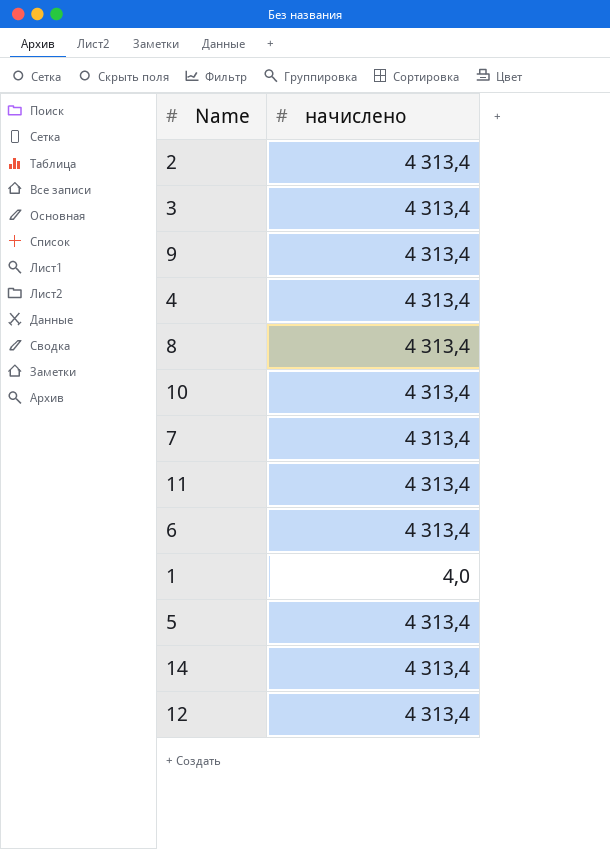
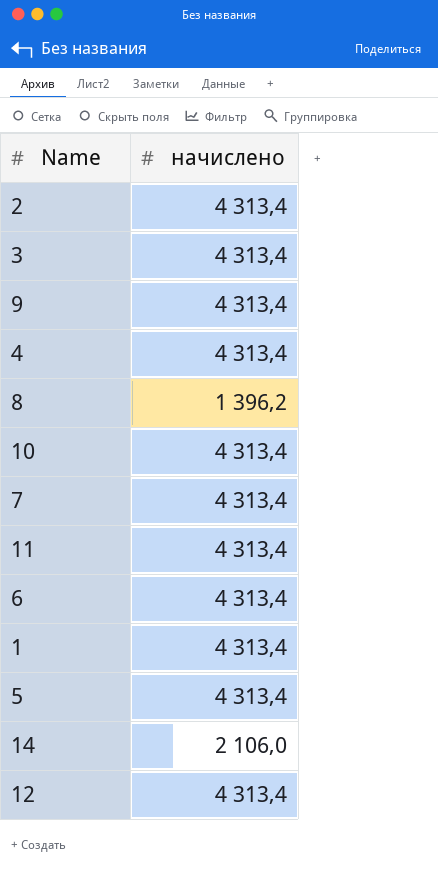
8 | начислено: 4 313,4 -> 1 396,2
1 | начислено: 4,0 -> 4 313,4
14 | начислено: 4 313,4 -> 2 106,0

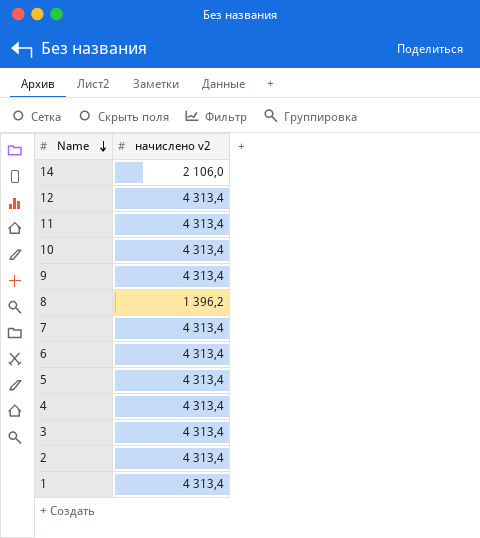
row order: none -> Name descending
column name: начислено -> начислено v2

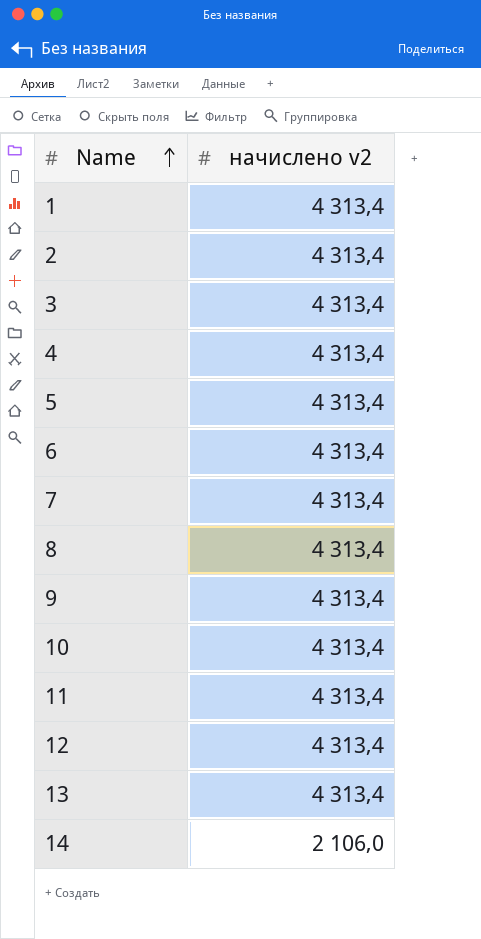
row order: Name descending -> Name ascending
8 | начислено v2: 1 396,2 -> 4 313,4
row 13: none -> 4 313,4

